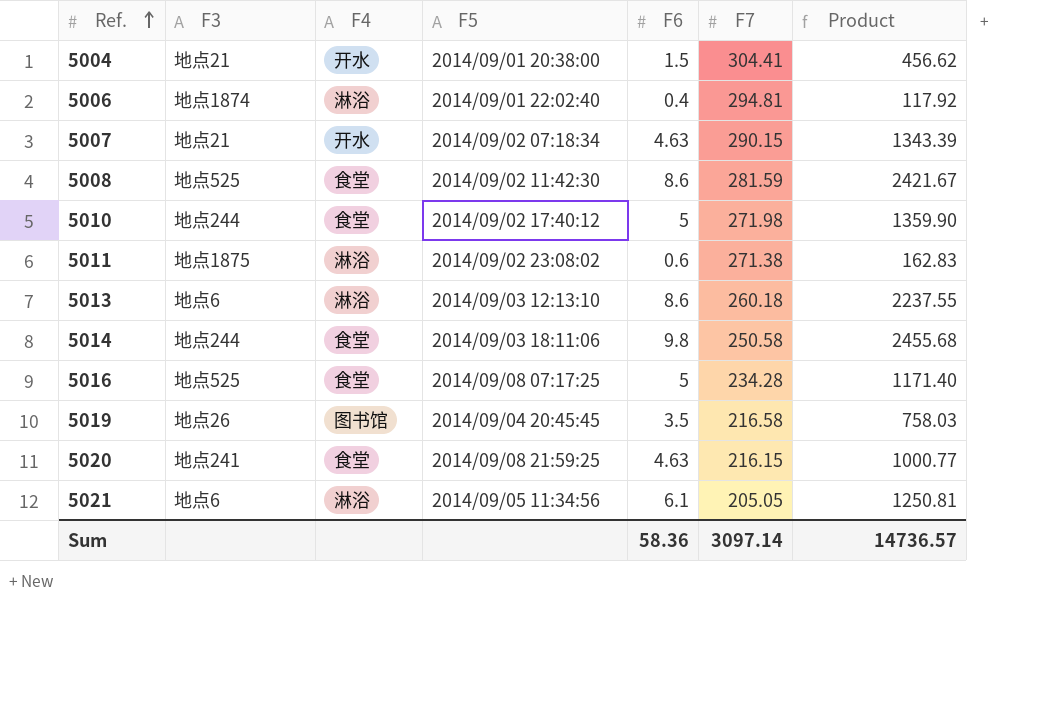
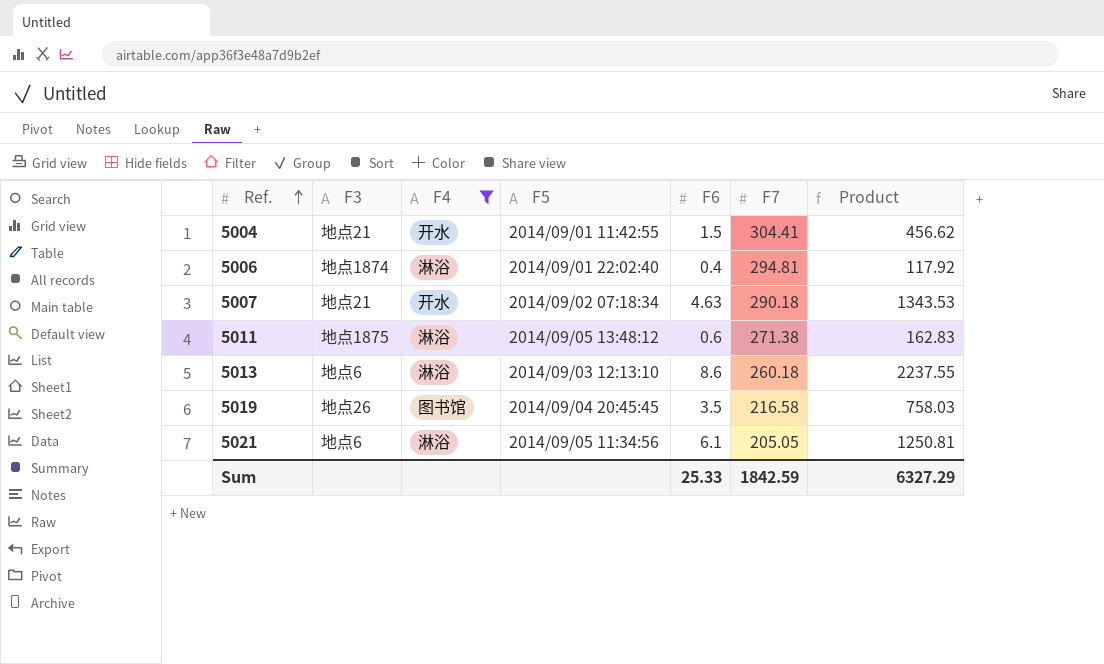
filter: none -> F4 != 食堂
5004 | F5: 2014/09/01 20:38:00 -> 2014/09/01 11:42:55
5007 | F7: 290.15 -> 290.18
5007 | Product: 1343.39 -> 1343.53
5011 | F5: 2014/09/02 23:08:02 -> 2014/09/05 13:48:12
Sum | F6: 58.36 -> 25.33
Sum | F7: 3097.14 -> 1842.59
Sum | Product: 14736.57 -> 6327.29

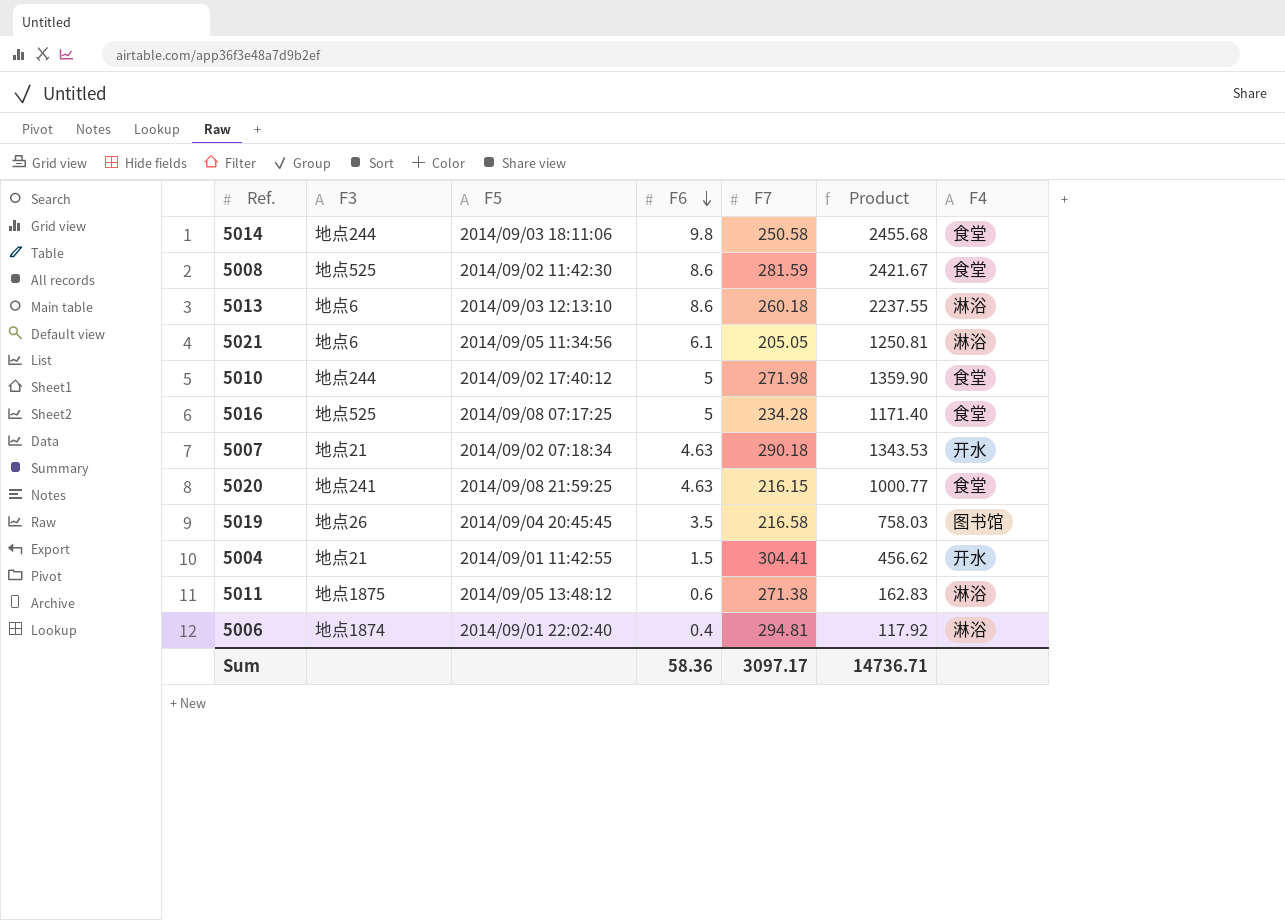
filter: F4 != 食堂 -> none
row order: Ref. ascending -> F6 descending
column F4 | position: 3 -> 7
Sum | F6: 25.33 -> 58.36
Sum | F7: 1842.59 -> 3097.17
Sum | Product: 6327.29 -> 14736.71

